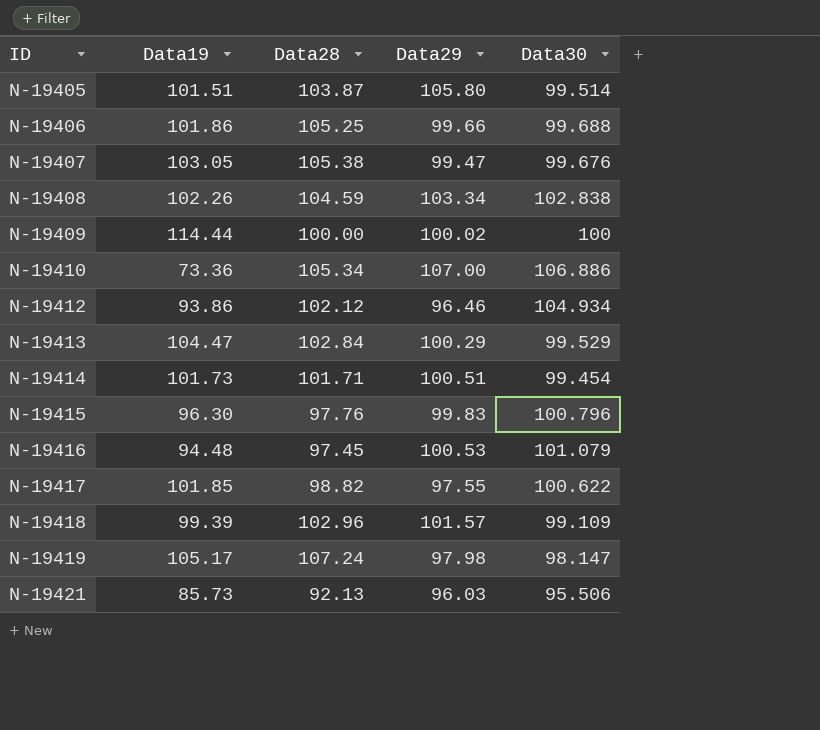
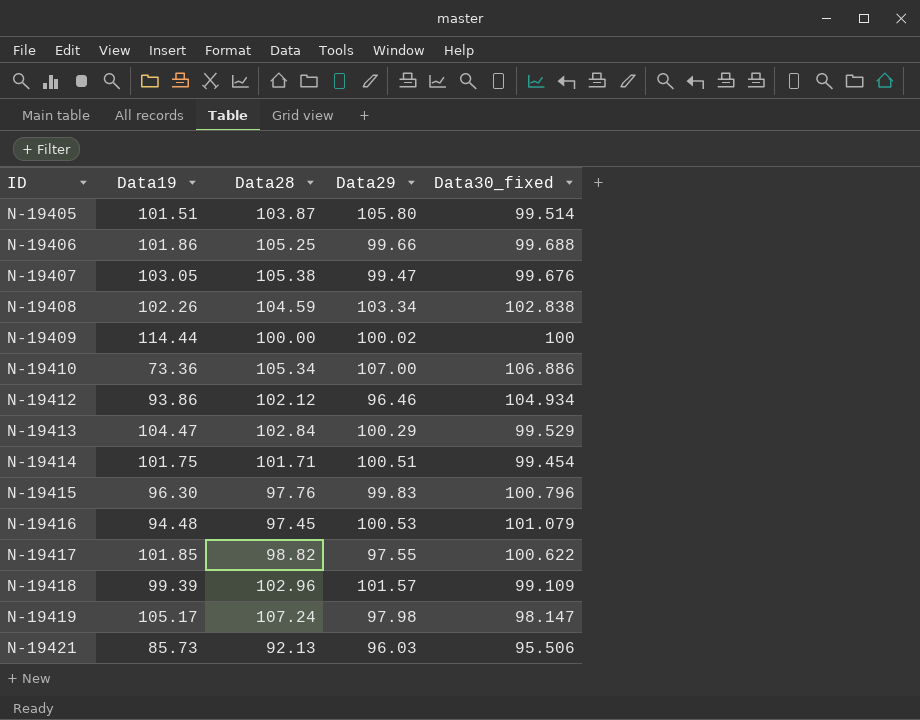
column name: Data30 -> Data30_fixed
N-19414 | Data19: 101.73 -> 101.75

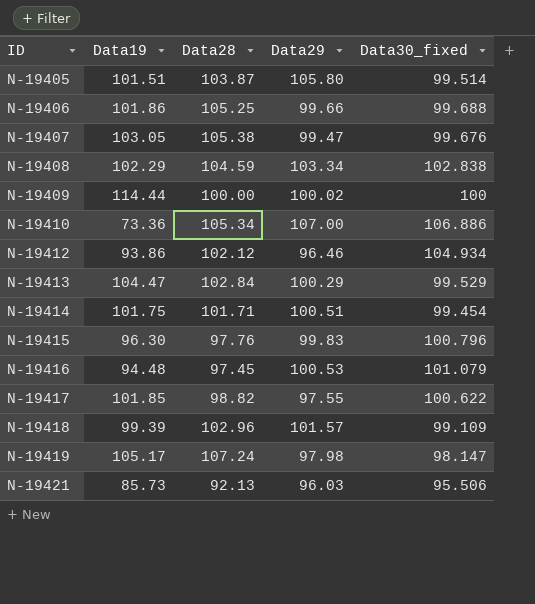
N-19408 | Data19: 102.26 -> 102.29

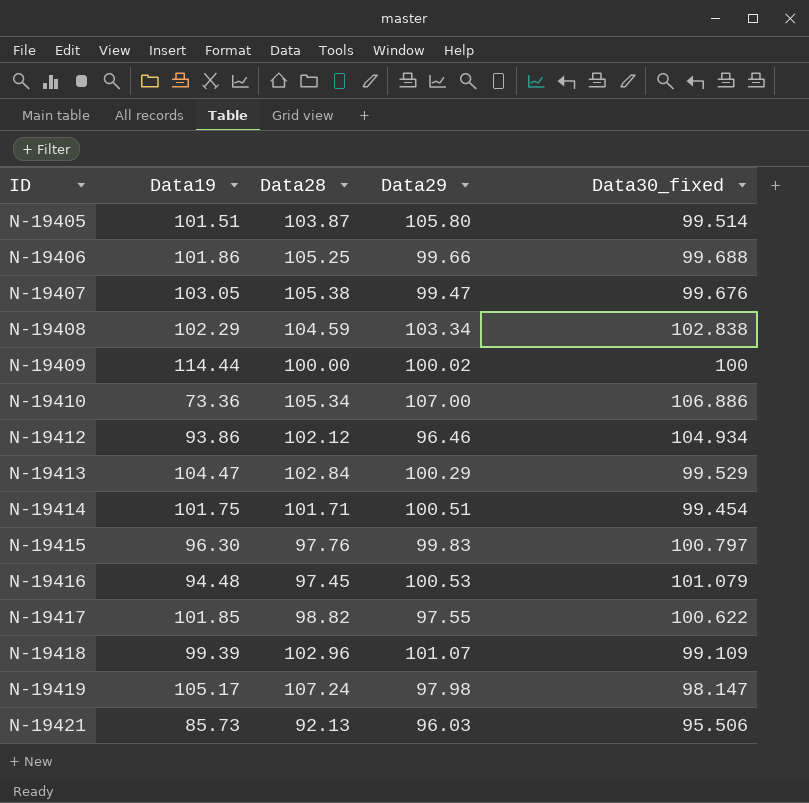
N-19415 | Data30_fixed: 100.796 -> 100.797
N-19418 | Data29: 101.57 -> 101.07

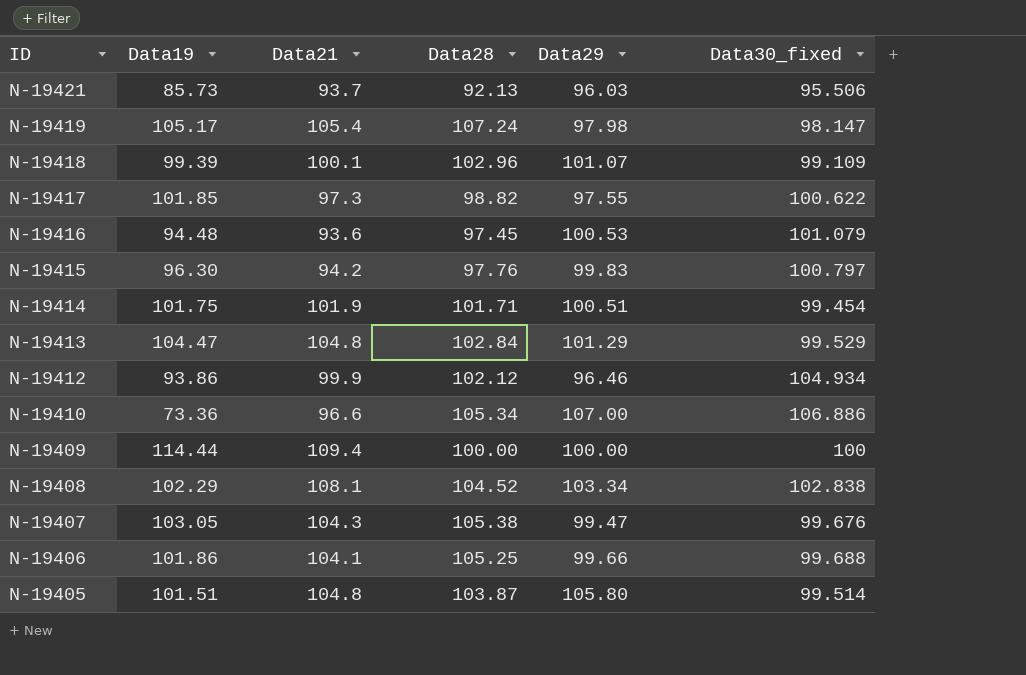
row order: ID ascending -> ID descending
column Data21 | position: none -> 3
N-19413 | Data29: 100.29 -> 101.29
N-19409 | Data29: 100.02 -> 100.00
N-19408 | Data28: 104.59 -> 104.52

